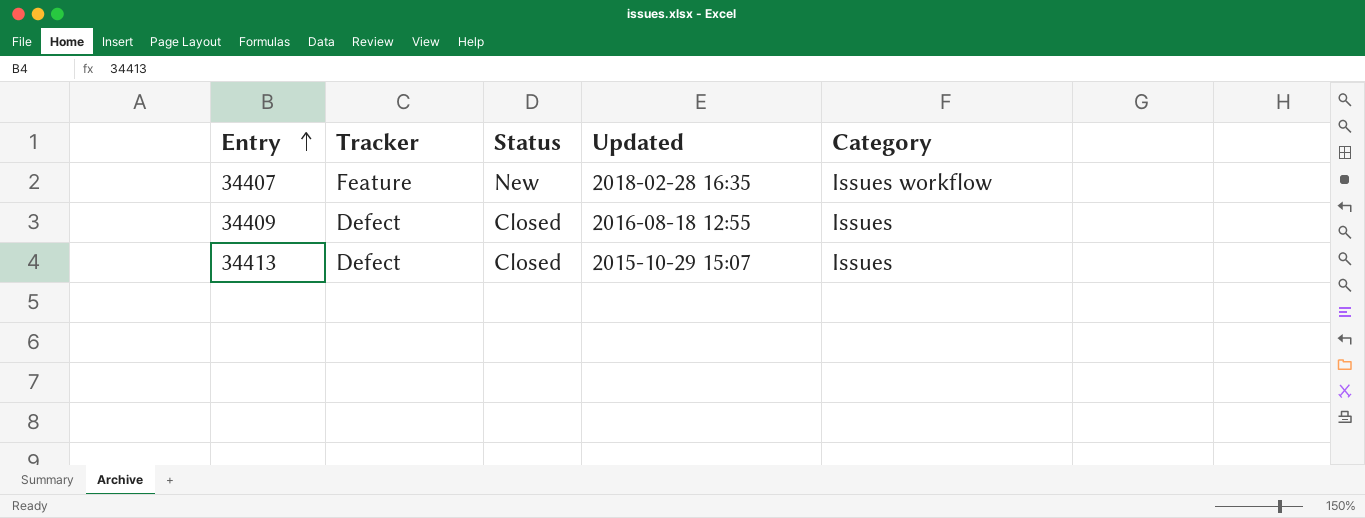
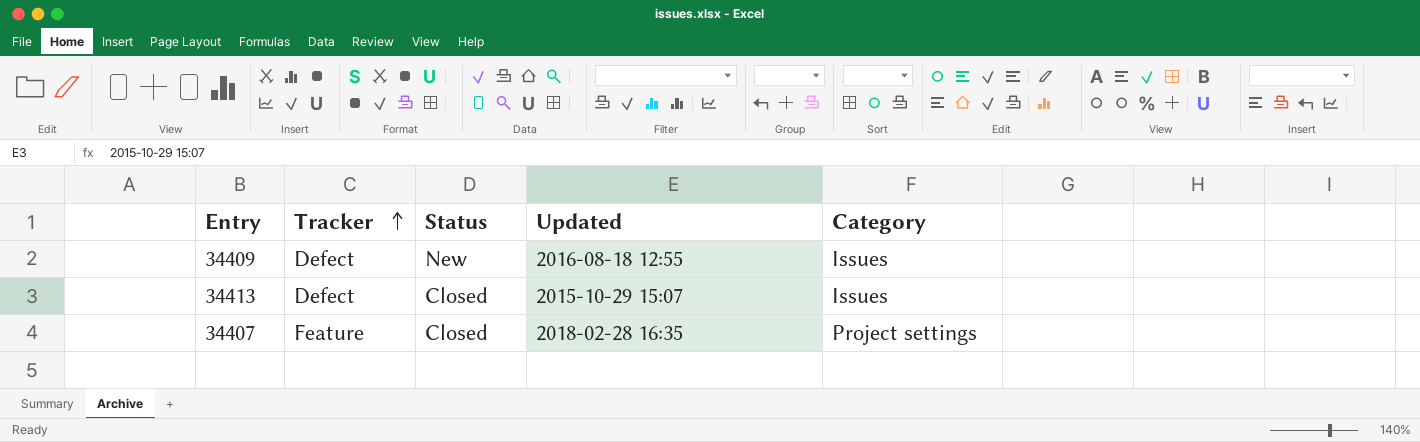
row order: Entry ascending -> Tracker ascending
34409 | Status: Closed -> New
34407 | Status: New -> Closed
34407 | Category: Issues workflow -> Project settings

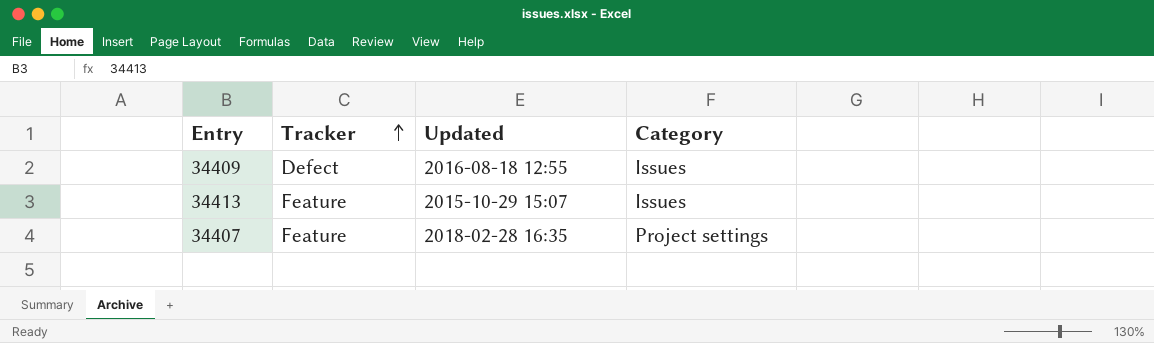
column Status | position: 3 -> none
34413 | Tracker: Defect -> Feature

